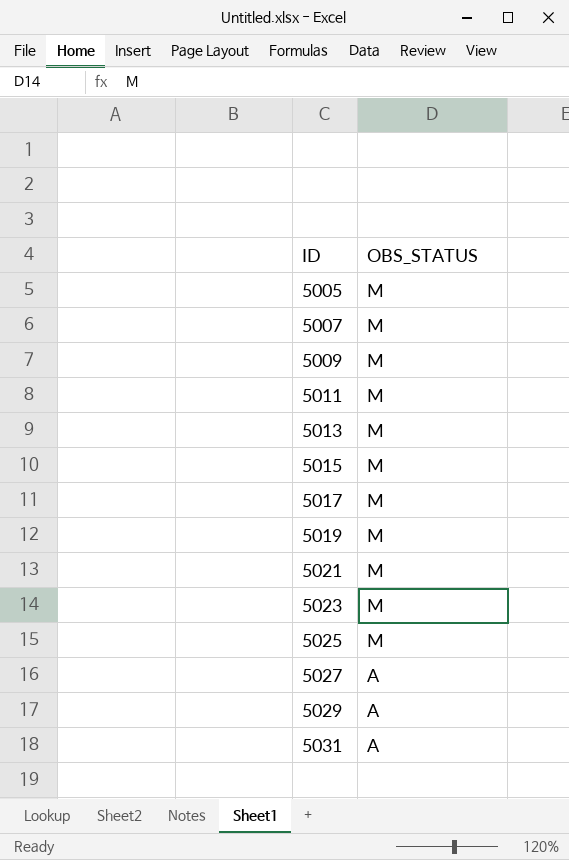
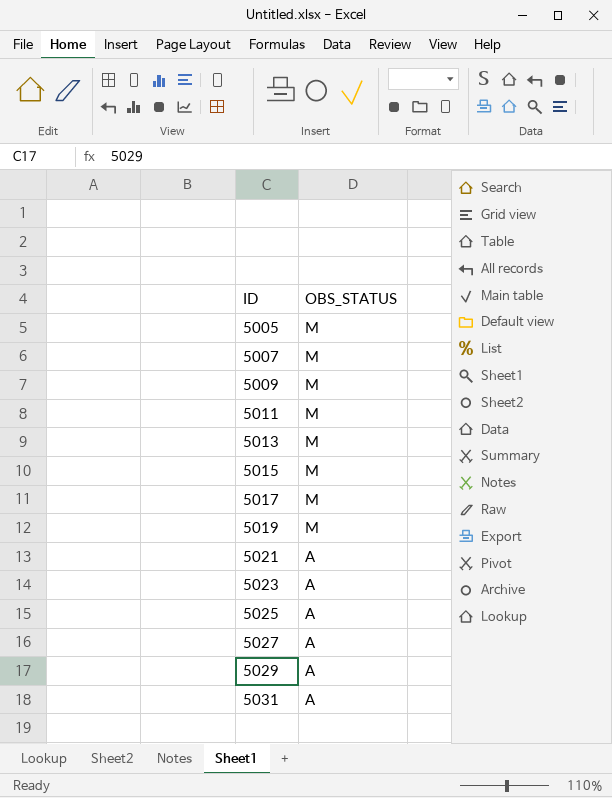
5021 | OBS_STATUS: M -> A
5023 | OBS_STATUS: M -> A
5025 | OBS_STATUS: M -> A

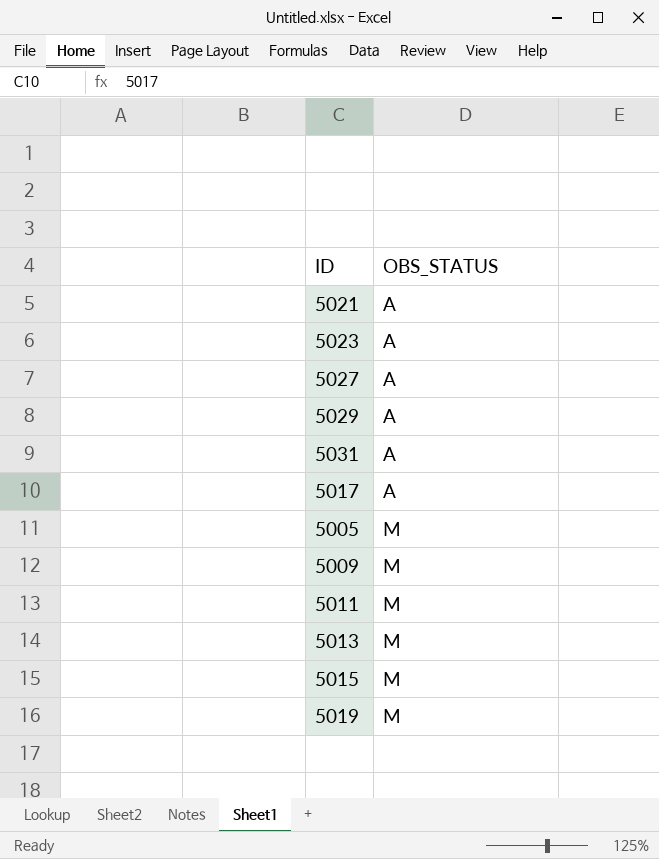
row order: ID ascending -> OBS_STATUS ascending
row 5007: M -> none
row 5025: A -> none
5017 | OBS_STATUS: M -> A

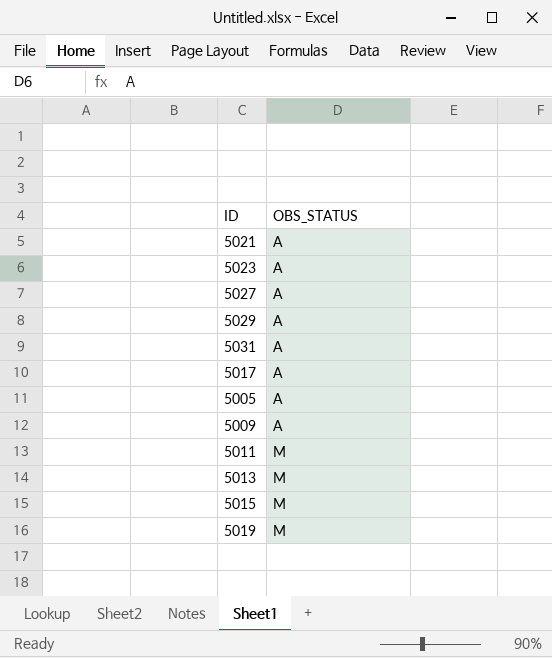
5005 | OBS_STATUS: M -> A
5009 | OBS_STATUS: M -> A

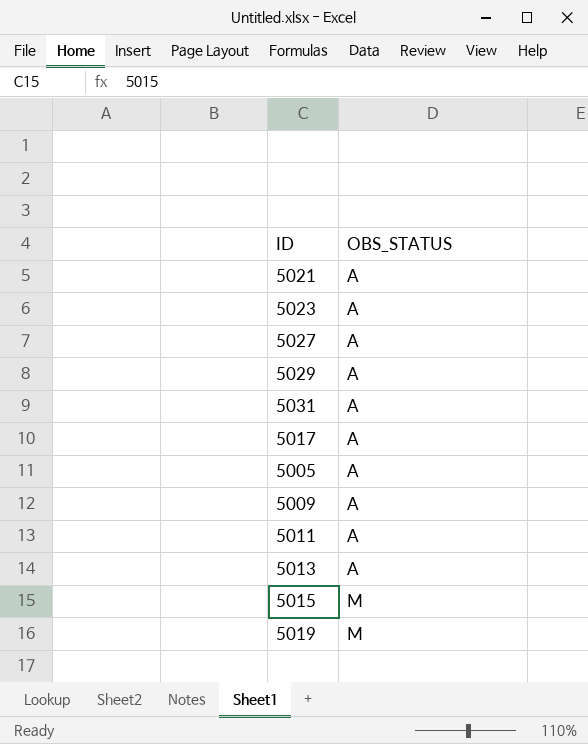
5011 | OBS_STATUS: M -> A
5013 | OBS_STATUS: M -> A

